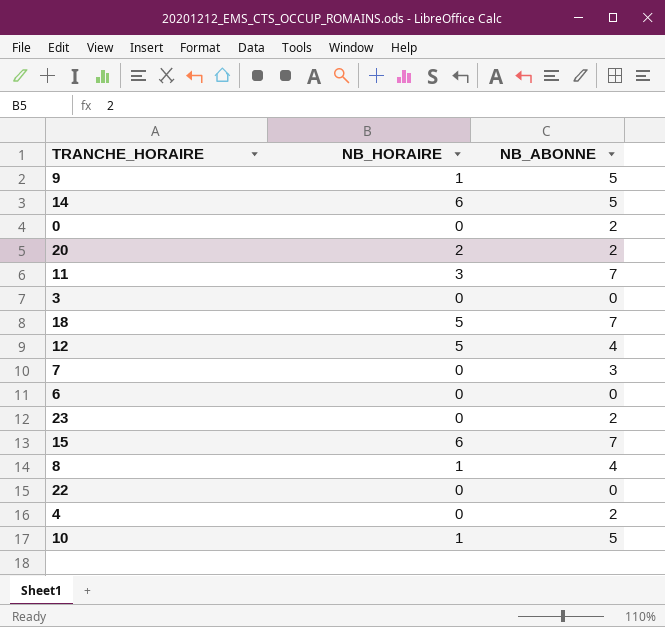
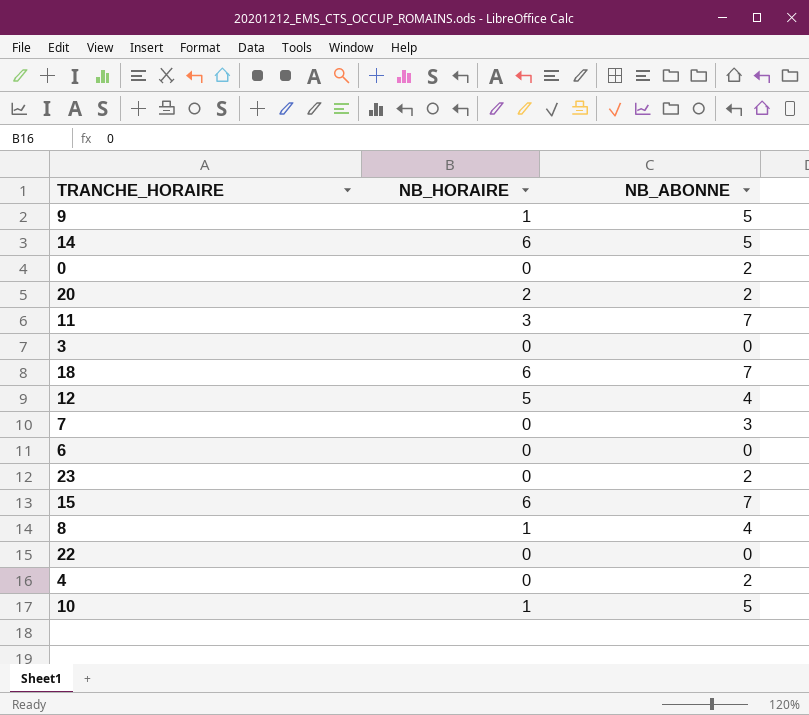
18 | NB_HORAIRE: 5 -> 6

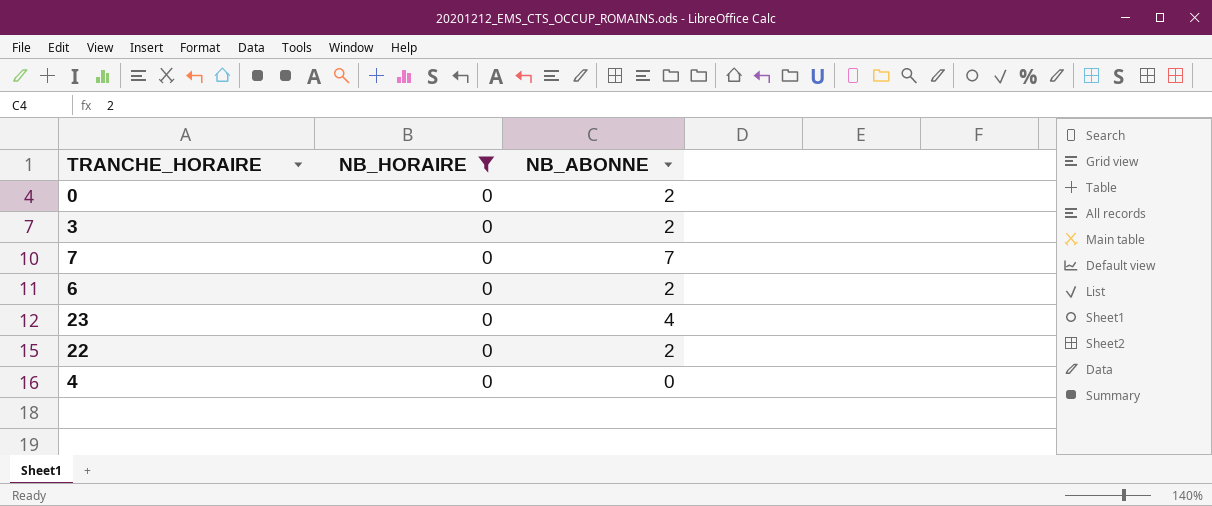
filter: none -> NB_HORAIRE = 0
3 | NB_ABONNE: 0 -> 2
7 | NB_ABONNE: 3 -> 7
6 | NB_ABONNE: 0 -> 2
23 | NB_ABONNE: 2 -> 4
22 | NB_ABONNE: 0 -> 2
4 | NB_ABONNE: 2 -> 0

